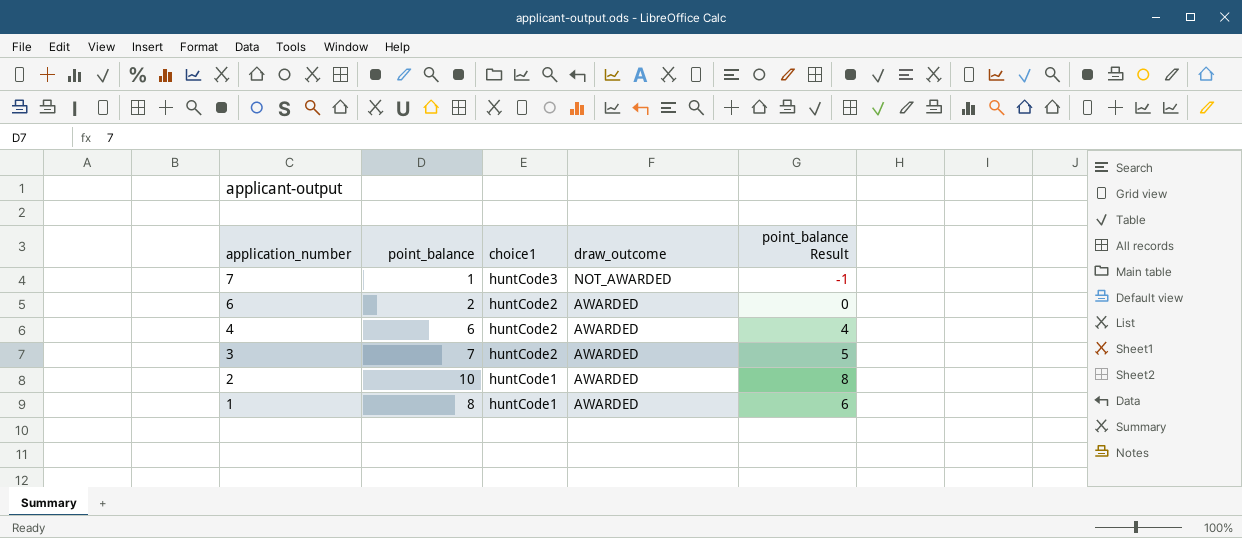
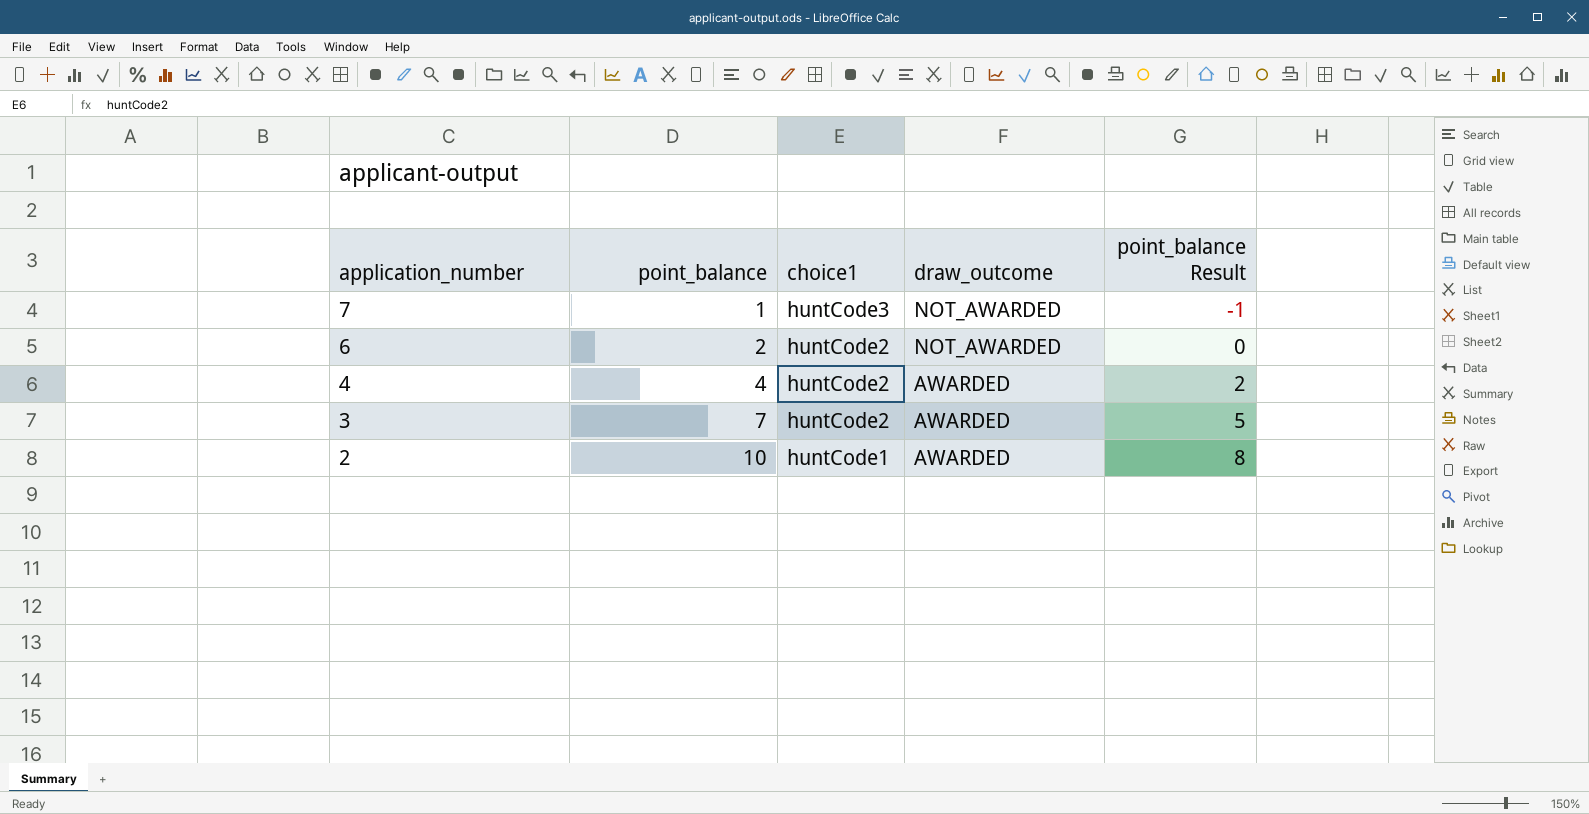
row 1: 8 | huntCode1 | AWARDED | 6 -> none
6 | draw_outcome: AWARDED -> NOT_AWARDED
4 | point_balance: 6 -> 4
4 | point_balance Result: 4 -> 2

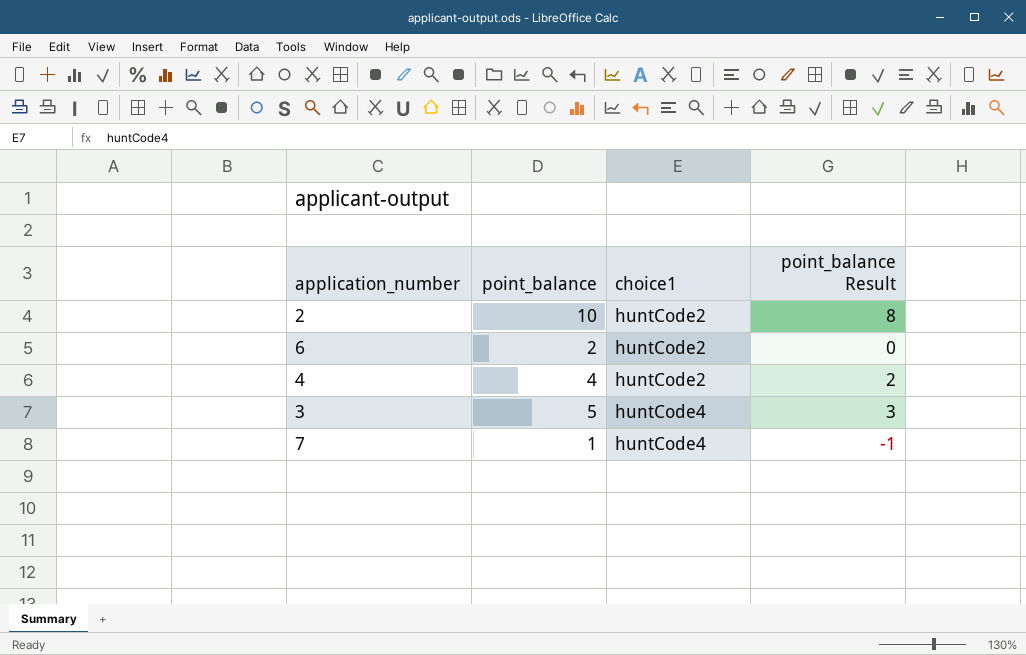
row order: application_number descending -> choice1 ascending
column draw_outcome | position: 4 -> none
2 | choice1: huntCode1 -> huntCode2
3 | point_balance: 7 -> 5
3 | choice1: huntCode2 -> huntCode4
3 | point_balance Result: 5 -> 3
7 | choice1: huntCode3 -> huntCode4

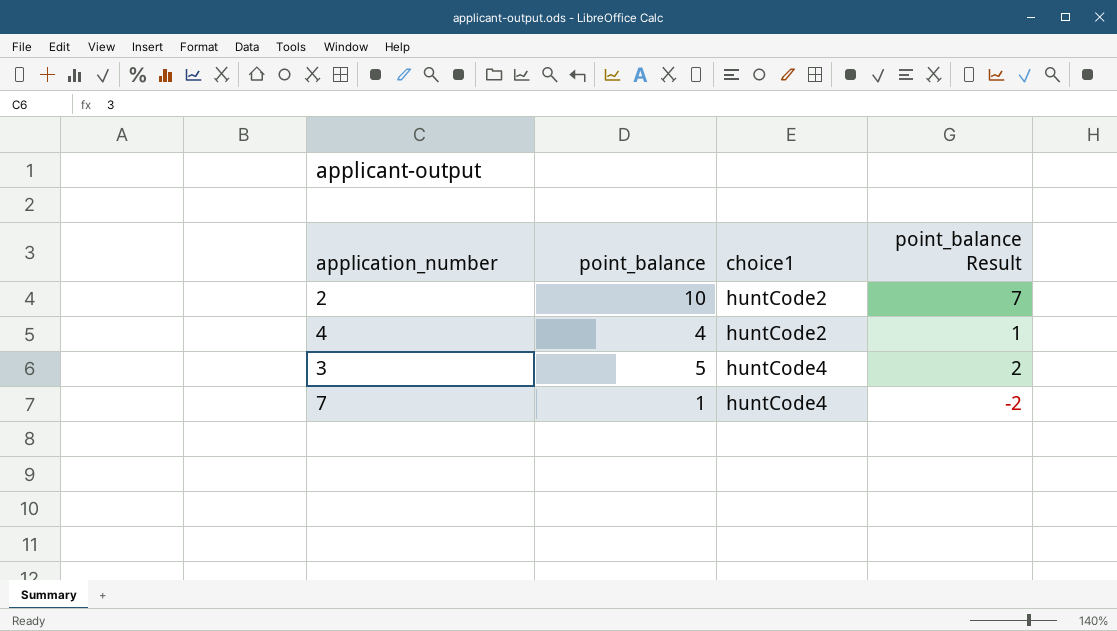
column point_balance Result | formula: [point_balance] - 2 -> [point_balance] - 3
row 6: 2 | huntCode2 | 0 -> none

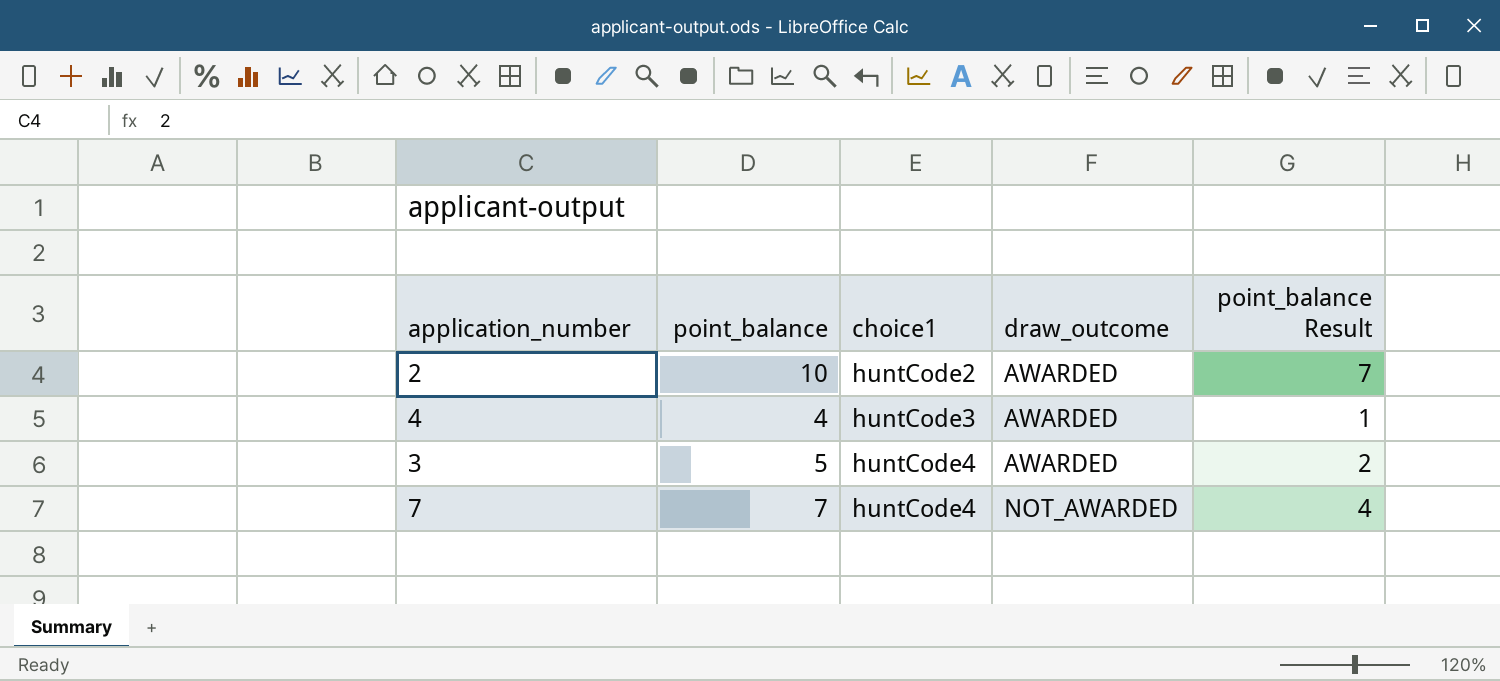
column draw_outcome | position: none -> 4
4 | choice1: huntCode2 -> huntCode3
7 | point_balance: 1 -> 7
7 | point_balance Result: -2 -> 4

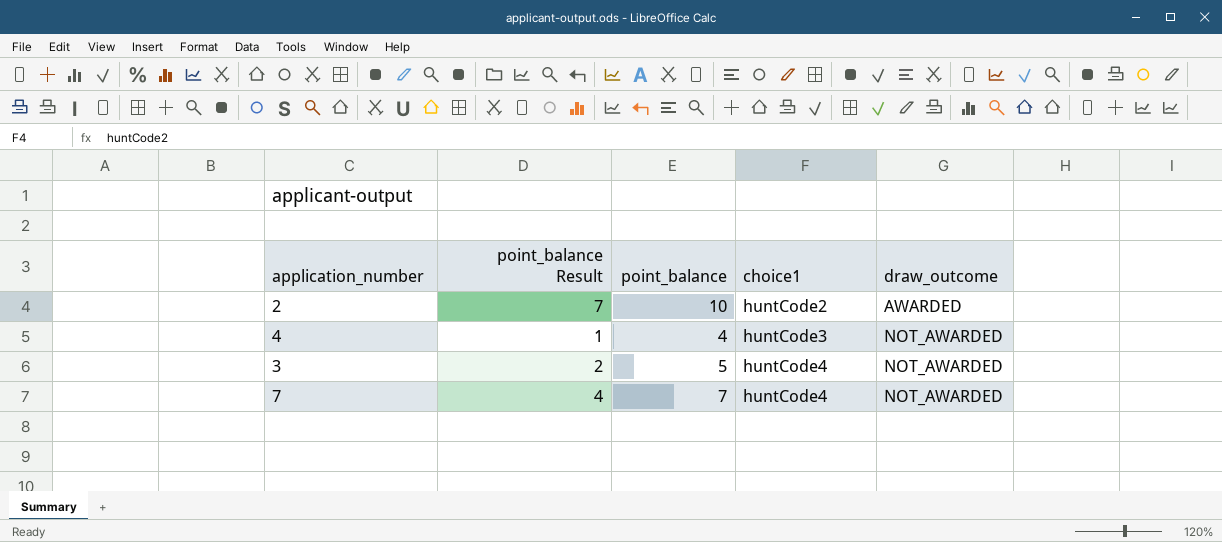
column point_balance Result | position: 5 -> 2
4 | draw_outcome: AWARDED -> NOT_AWARDED
3 | draw_outcome: AWARDED -> NOT_AWARDED

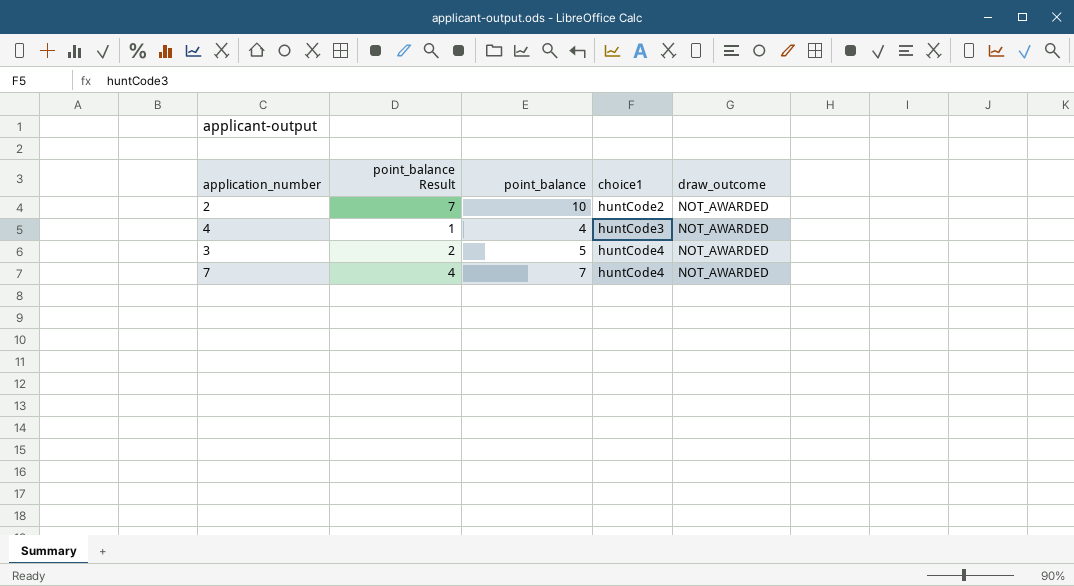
2 | draw_outcome: AWARDED -> NOT_AWARDED

